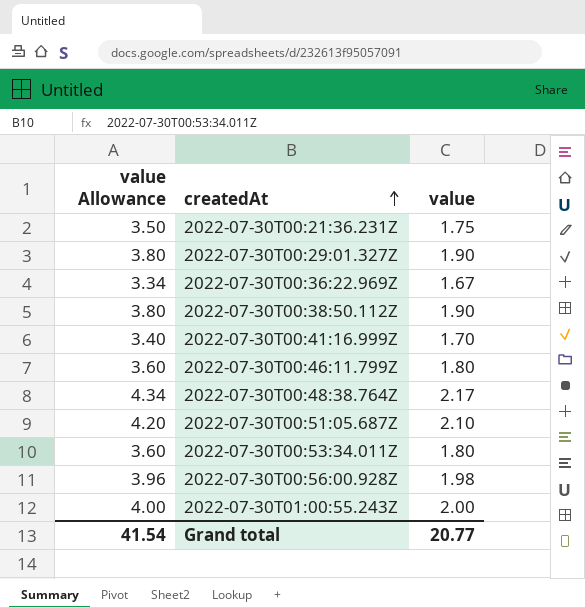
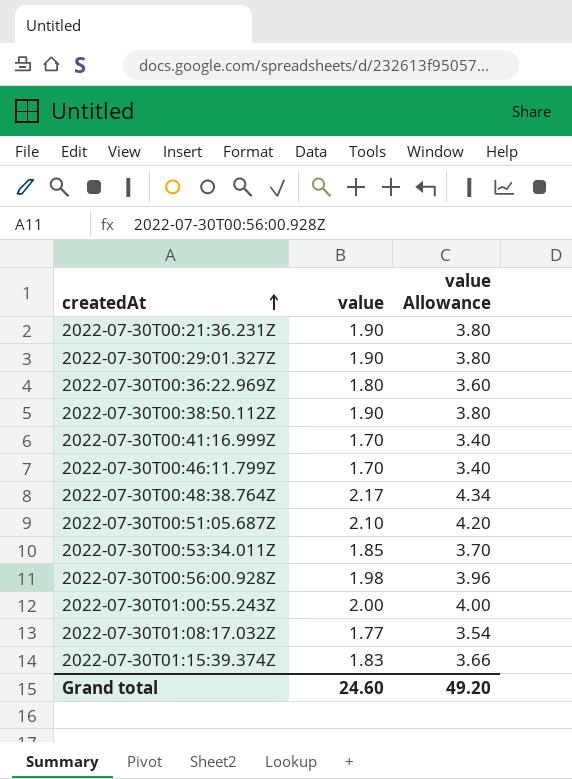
column value Allowance | position: 1 -> 3
2022-07-30T00:21:36.231Z | value: 1.75 -> 1.90
2022-07-30T00:21:36.231Z | value Allowance: 3.50 -> 3.80
2022-07-30T00:36:22.969Z | value: 1.67 -> 1.80
2022-07-30T00:36:22.969Z | value Allowance: 3.34 -> 3.60
2022-07-30T00:46:11.799Z | value: 1.80 -> 1.70
2022-07-30T00:46:11.799Z | value Allowance: 3.60 -> 3.40
2022-07-30T00:53:34.011Z | value: 1.80 -> 1.85
2022-07-30T00:53:34.011Z | value Allowance: 3.60 -> 3.70
row 2022-07-30T01:08:17.032Z: none -> 1.77 | 3.54
row 2022-07-30T01:15:39.374Z: none -> 1.83 | 3.66
Grand total | value: 20.77 -> 24.60
Grand total | value Allowance: 41.54 -> 49.20

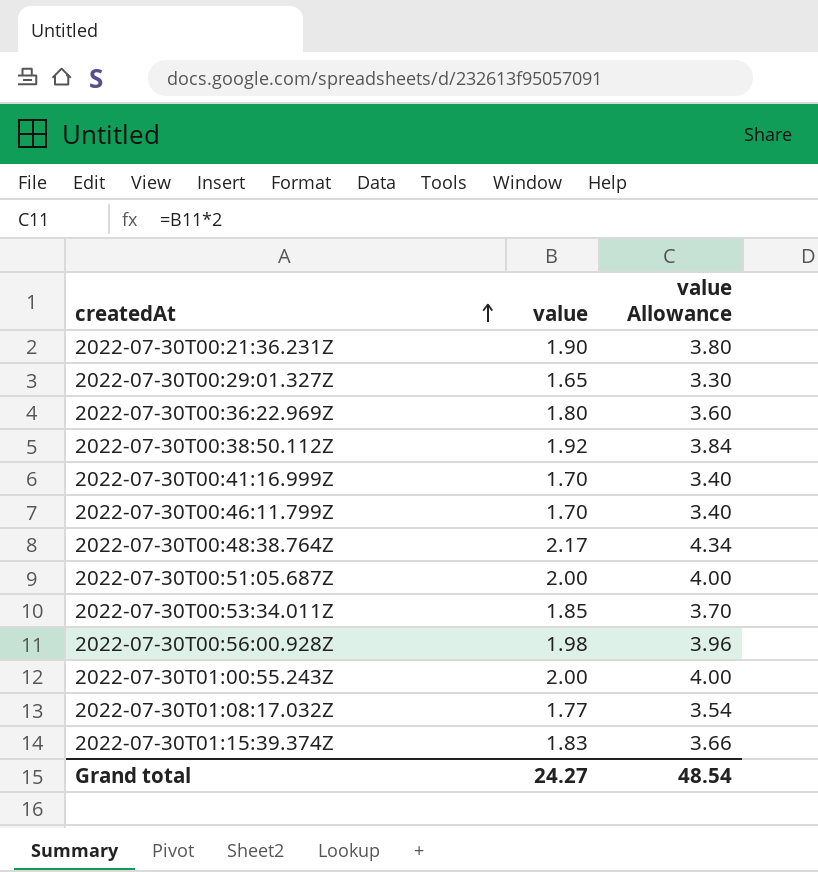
2022-07-30T00:29:01.327Z | value: 1.90 -> 1.65
2022-07-30T00:29:01.327Z | value Allowance: 3.80 -> 3.30
2022-07-30T00:38:50.112Z | value: 1.90 -> 1.92
2022-07-30T00:38:50.112Z | value Allowance: 3.80 -> 3.84
2022-07-30T00:51:05.687Z | value: 2.10 -> 2.00
2022-07-30T00:51:05.687Z | value Allowance: 4.20 -> 4.00
Grand total | value: 24.60 -> 24.27
Grand total | value Allowance: 49.20 -> 48.54

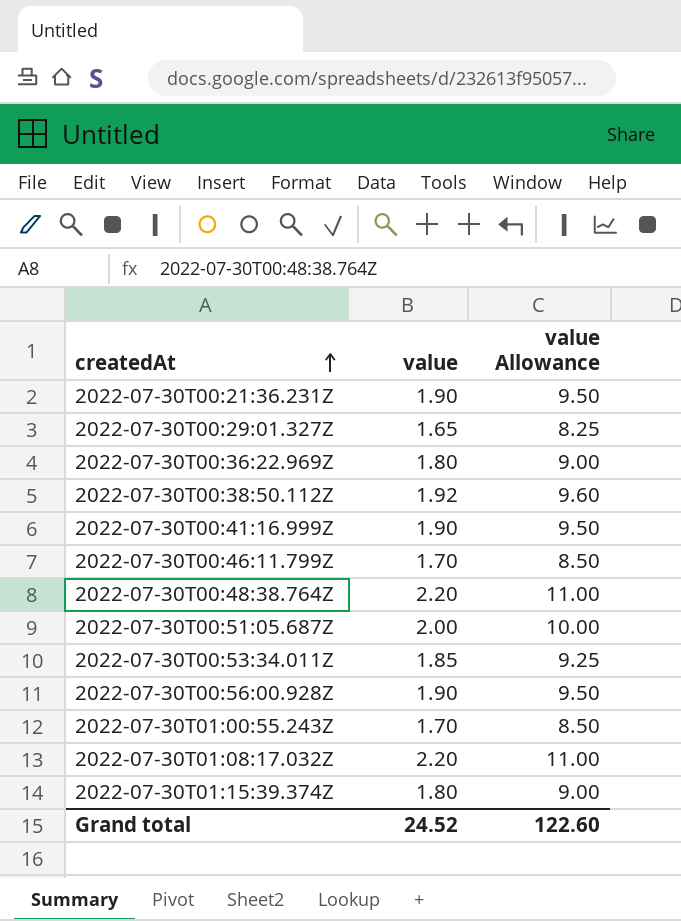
column value Allowance | formula: [value] * 2 -> [value] * 5
2022-07-30T00:41:16.999Z | value: 1.70 -> 1.90
2022-07-30T00:48:38.764Z | value: 2.17 -> 2.20
2022-07-30T00:56:00.928Z | value: 1.98 -> 1.90
2022-07-30T01:00:55.243Z | value: 2.00 -> 1.70
2022-07-30T01:08:17.032Z | value: 1.77 -> 2.20
2022-07-30T01:15:39.374Z | value: 1.83 -> 1.80
Grand total | value: 24.27 -> 24.52
Grand total | value Allowance: 48.54 -> 122.60

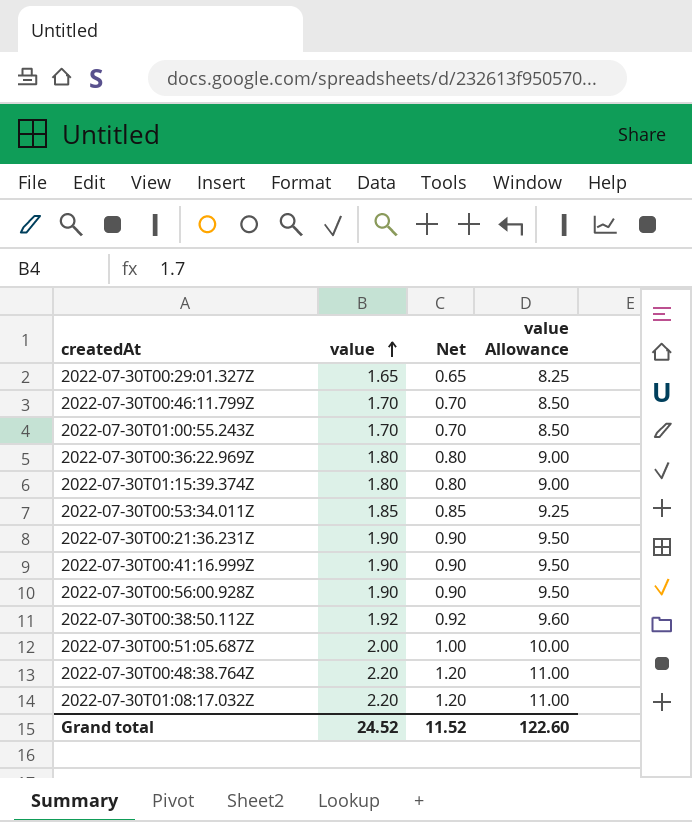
row order: createdAt ascending -> value ascending
column Net | formula: none -> [value] - 1

